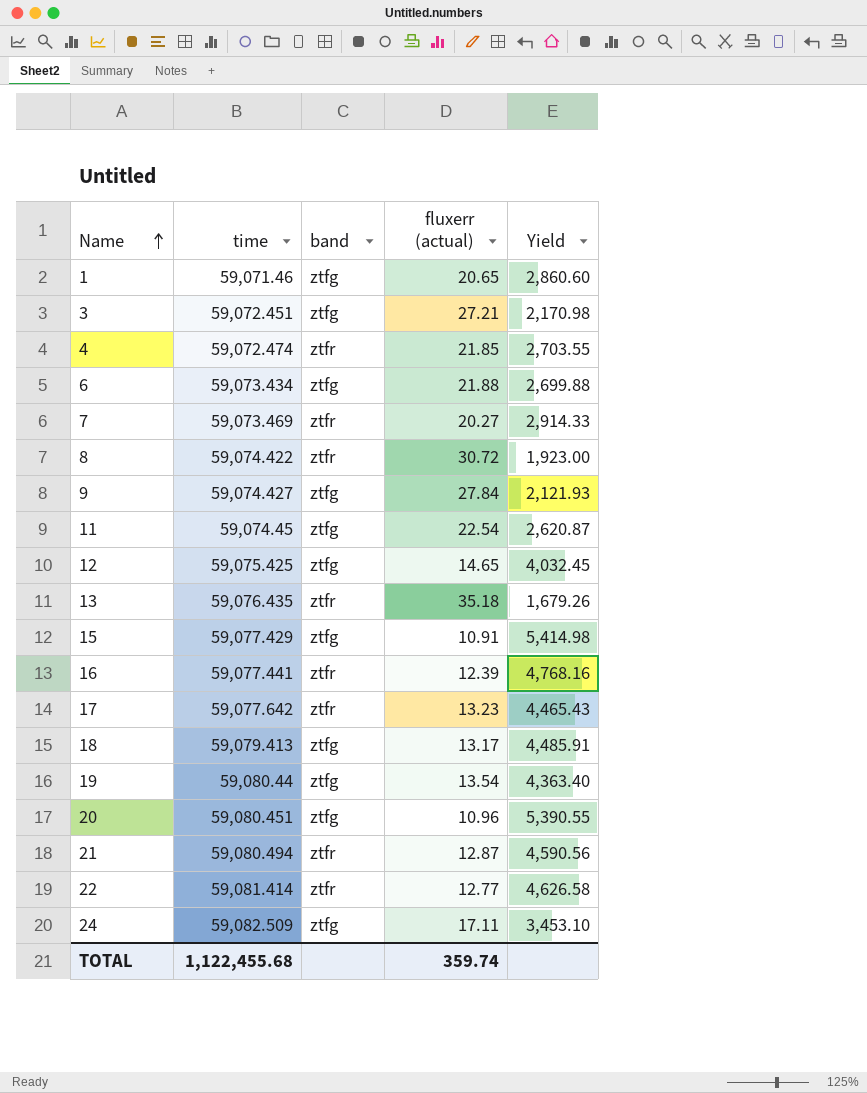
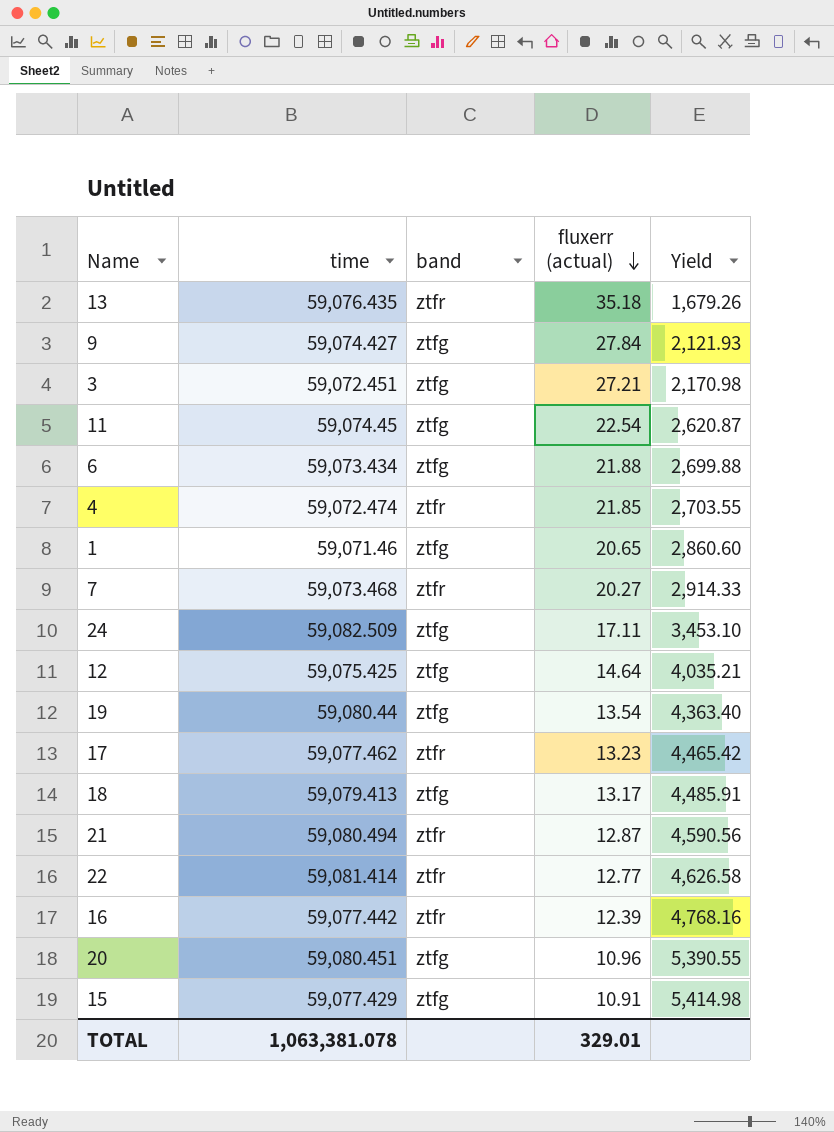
row order: Name ascending -> fluxerr (actual) descending
row 8: 59,074.422 | ztfr | 30.72 | 1,923.00 -> none
7 | time: 59,073.469 -> 59,073.468
12 | fluxerr (actual): 14.65 -> 14.64
12 | Yield: 4,032.45 -> 4,035.21
17 | time: 59,077.642 -> 59,077.462
17 | Yield: 4,465.43 -> 4,465.42
16 | time: 59,077.441 -> 59,077.442
TOTAL | time: 1,122,455.68 -> 1,063,381.078
TOTAL | fluxerr (actual): 359.74 -> 329.01

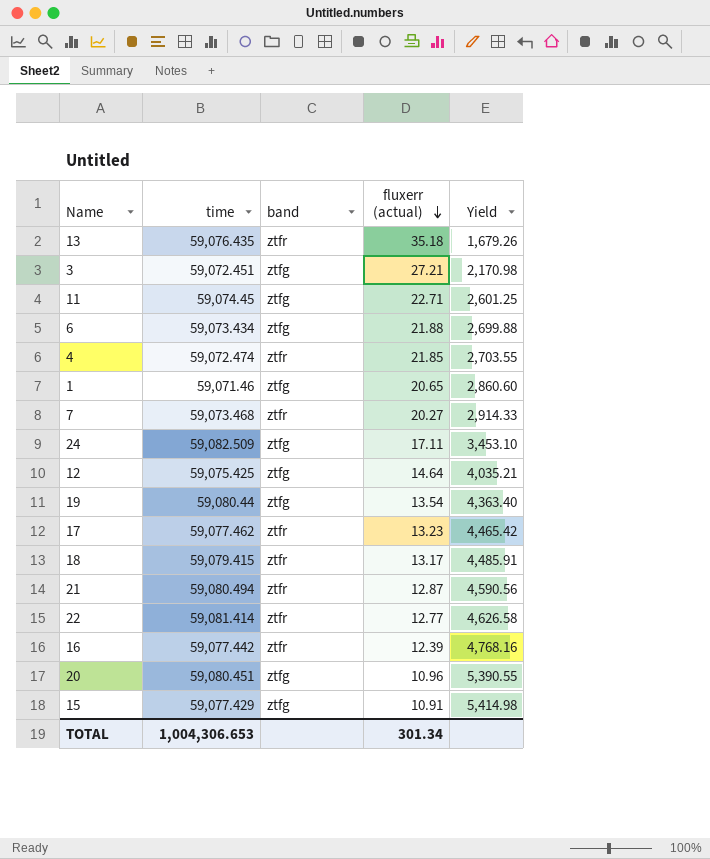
row 9: 59,074.427 | ztfg | 27.84 | 2,121.93 -> none
11 | fluxerr (actual): 22.54 -> 22.71
11 | Yield: 2,620.87 -> 2,601.25
18 | time: 59,079.413 -> 59,079.415
18 | band: ztfg -> ztfr
TOTAL | time: 1,063,381.078 -> 1,004,306.653
TOTAL | fluxerr (actual): 329.01 -> 301.34

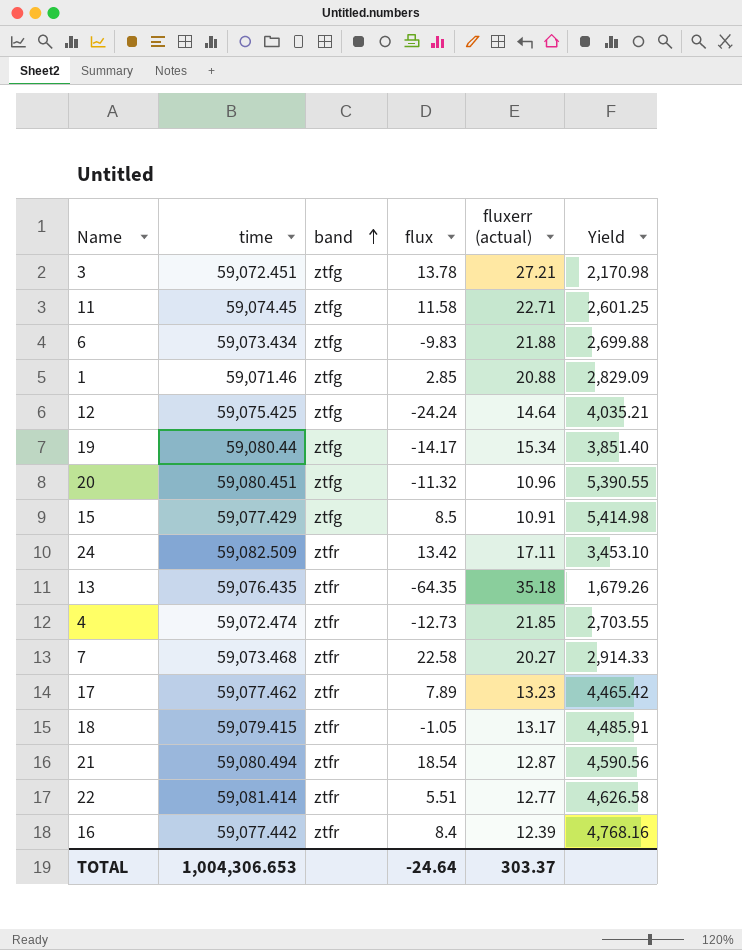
row order: fluxerr (actual) descending -> band ascending
column flux | position: none -> 4
1 | fluxerr (actual): 20.65 -> 20.88
1 | Yield: 2,860.60 -> 2,829.09
19 | fluxerr (actual): 13.54 -> 15.34
19 | Yield: 4,363.40 -> 3,851.40
24 | band: ztfg -> ztfr
TOTAL | fluxerr (actual): 301.34 -> 303.37

